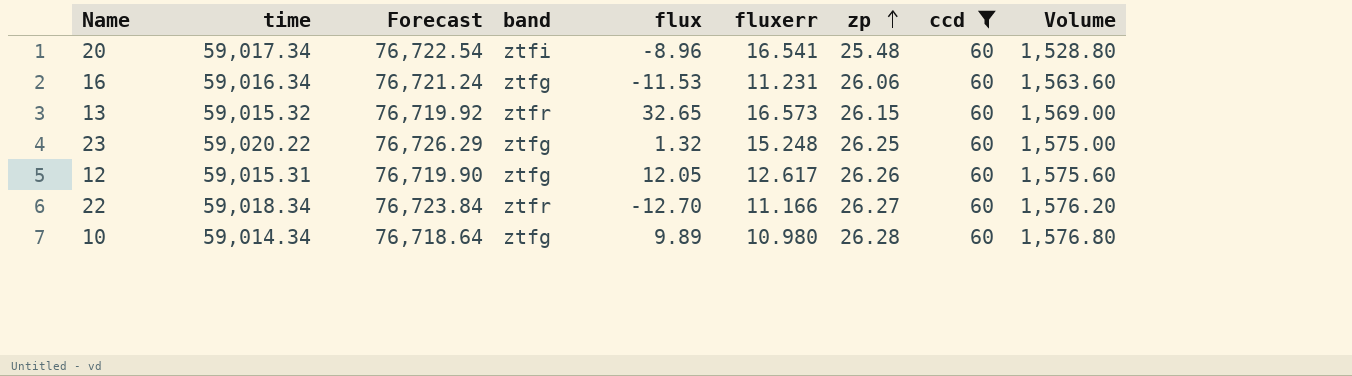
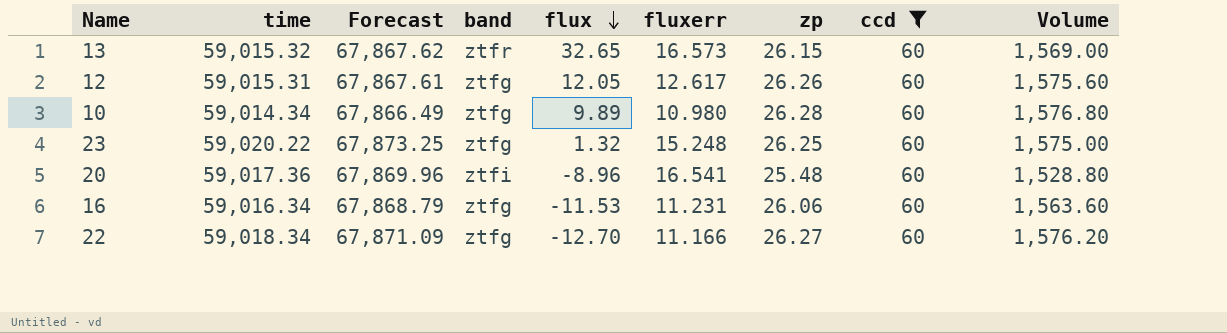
row order: zp ascending -> flux descending
column Forecast | formula: [time] * 1.3 -> [time] * 1.15
20 | time: 59,017.34 -> 59,017.36
22 | band: ztfr -> ztfg

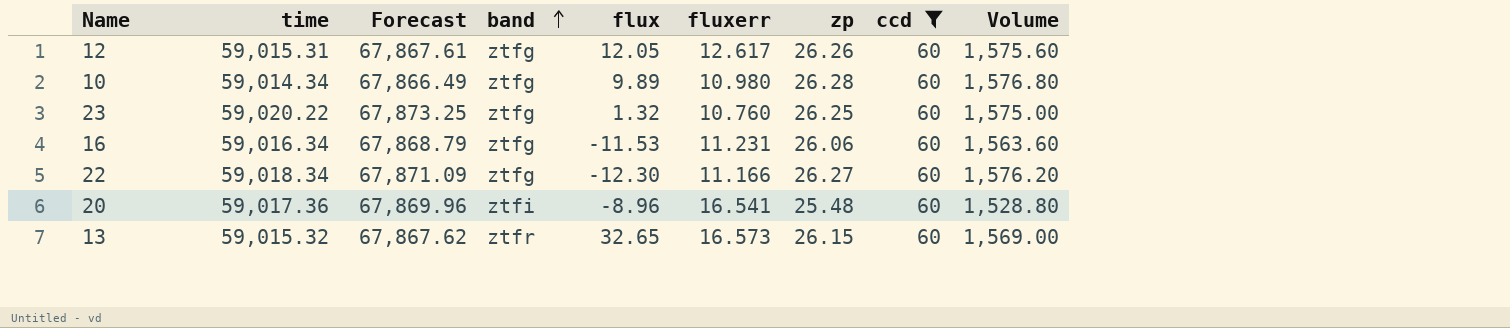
row order: flux descending -> band ascending
23 | fluxerr: 15.248 -> 10.760
22 | flux: -12.70 -> -12.30

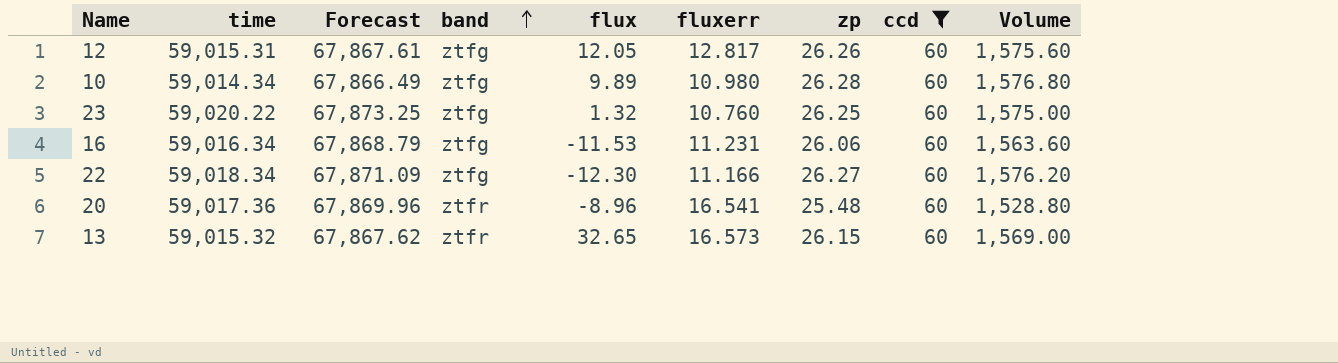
12 | fluxerr: 12.617 -> 12.817
20 | band: ztfi -> ztfr

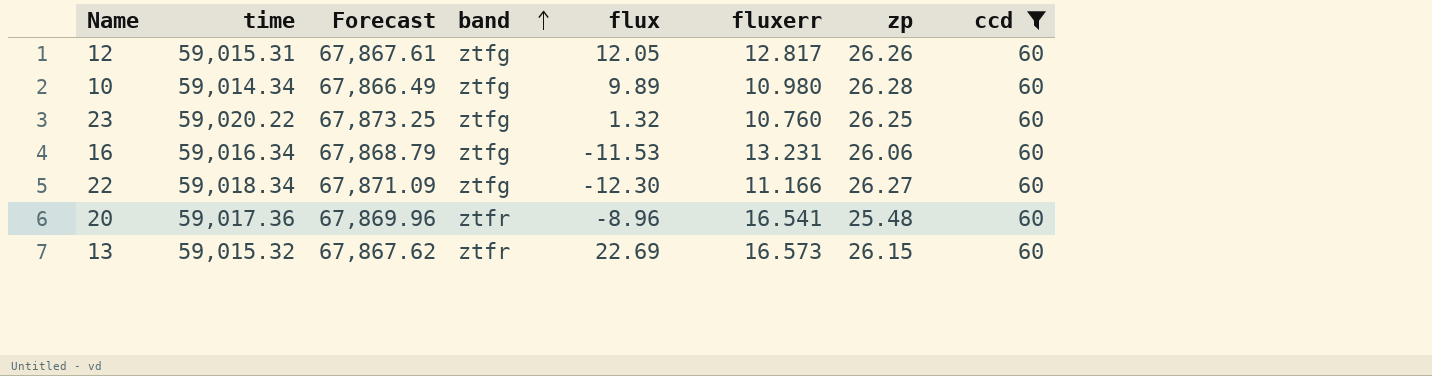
column Volume | formula: [zp] * [ccd] -> none
16 | fluxerr: 11.231 -> 13.231
13 | flux: 32.65 -> 22.69

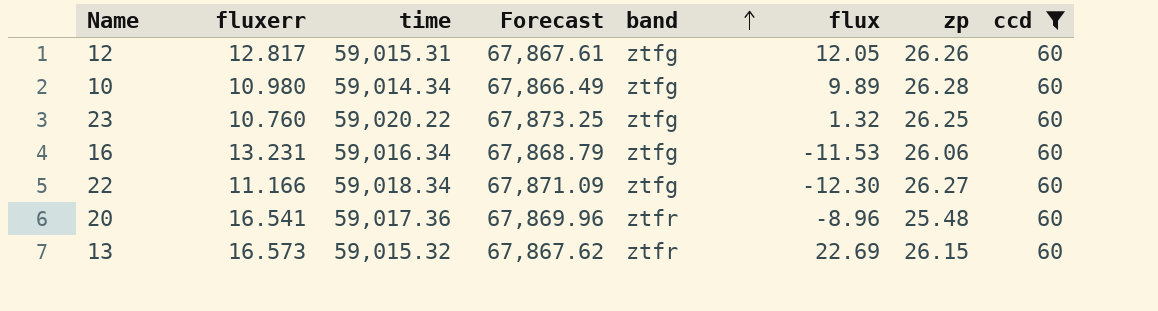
column fluxerr | position: 6 -> 2

